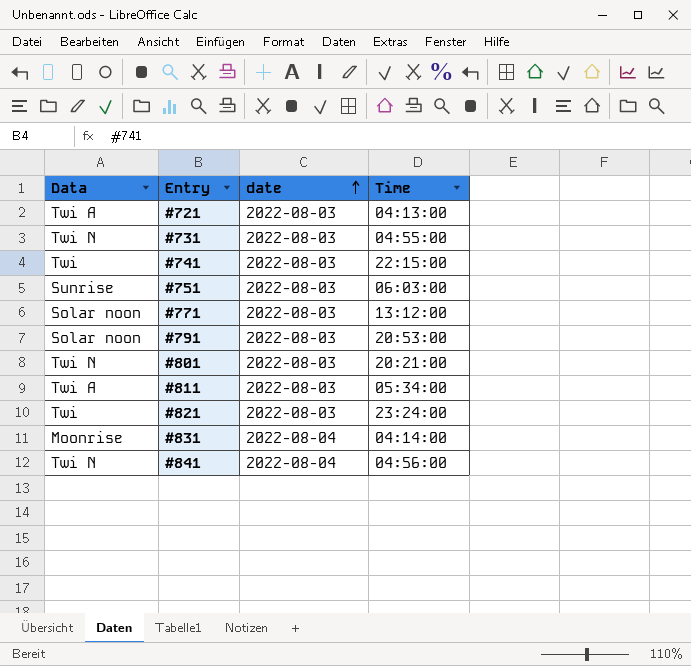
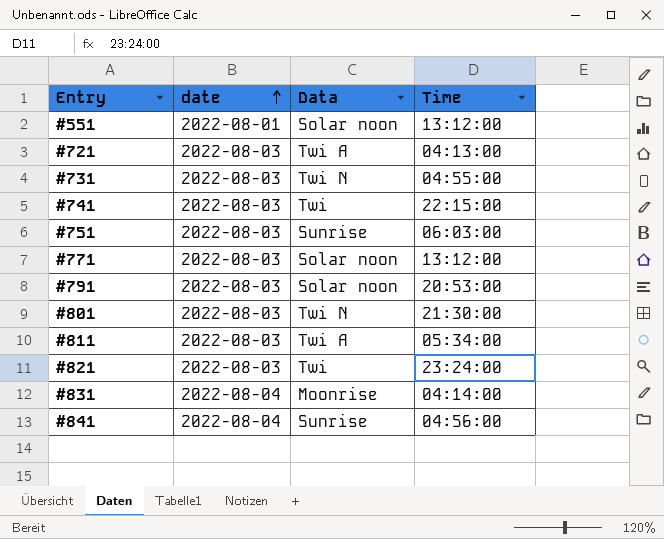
column Data | position: 1 -> 3
row #551: none -> 2022-08-01 | Solar noon | 13:12:00
#801 | Time: 20:21:00 -> 21:30:00
#841 | Data: Twi N -> Sunrise

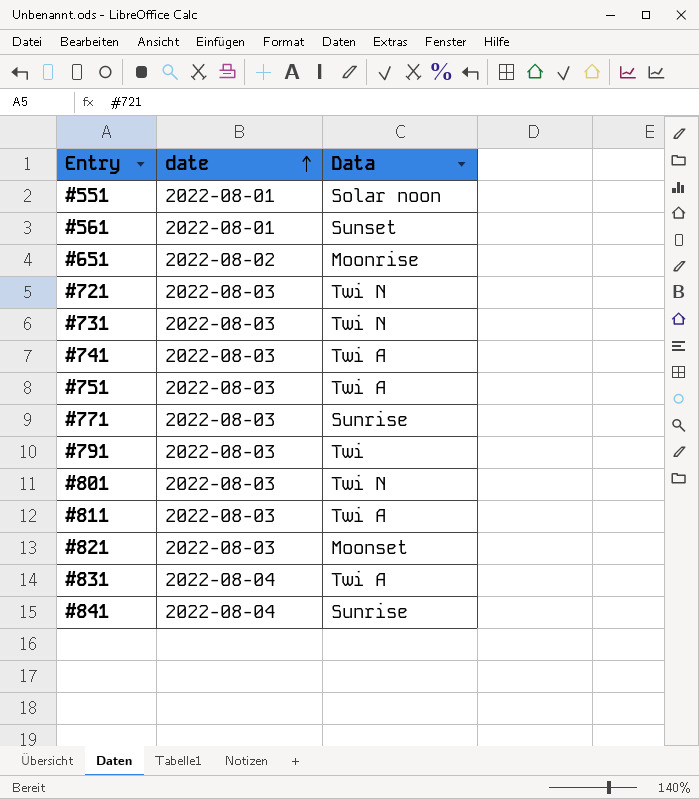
column Time | position: 4 -> none
row #561: none -> 2022-08-01 | Sunset
row #651: none -> 2022-08-02 | Moonrise
#721 | Data: Twi A -> Twi N
#741 | Data: Twi -> Twi A
#751 | Data: Sunrise -> Twi A
#771 | Data: Solar noon -> Sunrise
#791 | Data: Solar noon -> Twi
#821 | Data: Twi -> Moonset
#831 | Data: Moonrise -> Twi A

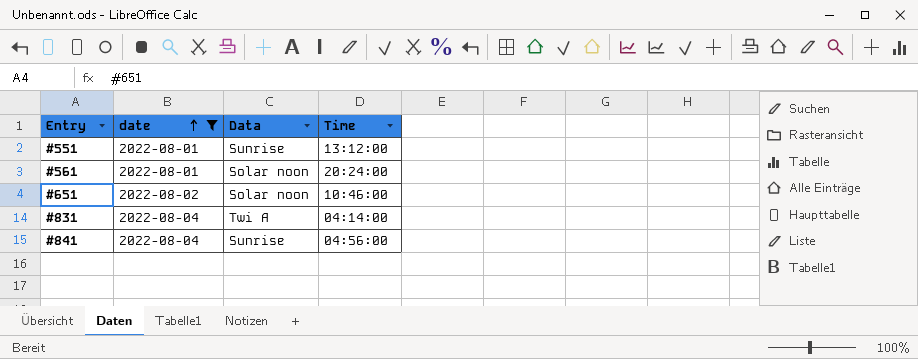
filter: none -> date != 2022-08-03
column Time | position: none -> 4
#551 | Data: Solar noon -> Sunrise
#561 | Data: Sunset -> Solar noon
#651 | Data: Moonrise -> Solar noon

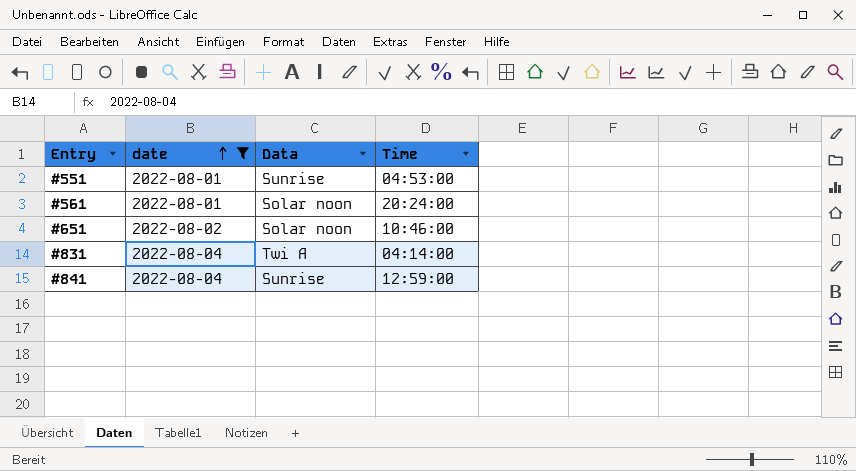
#551 | Time: 13:12:00 -> 04:53:00
#841 | Time: 04:56:00 -> 12:59:00

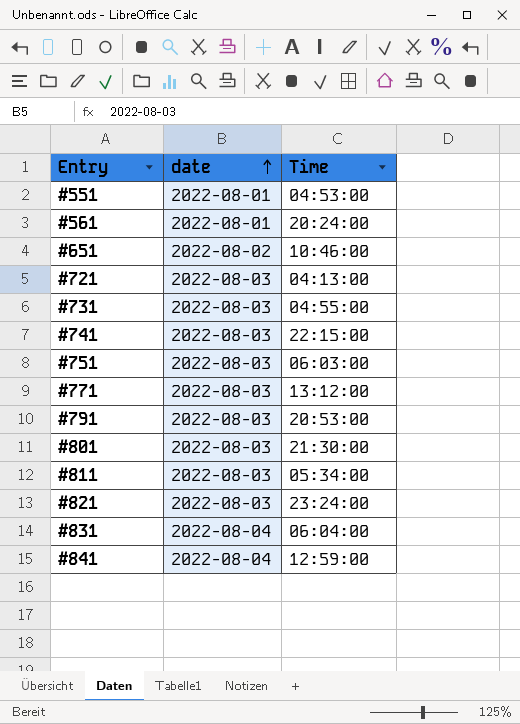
filter: date != 2022-08-03 -> none
column Data | position: 3 -> none
#831 | Time: 04:14:00 -> 06:04:00

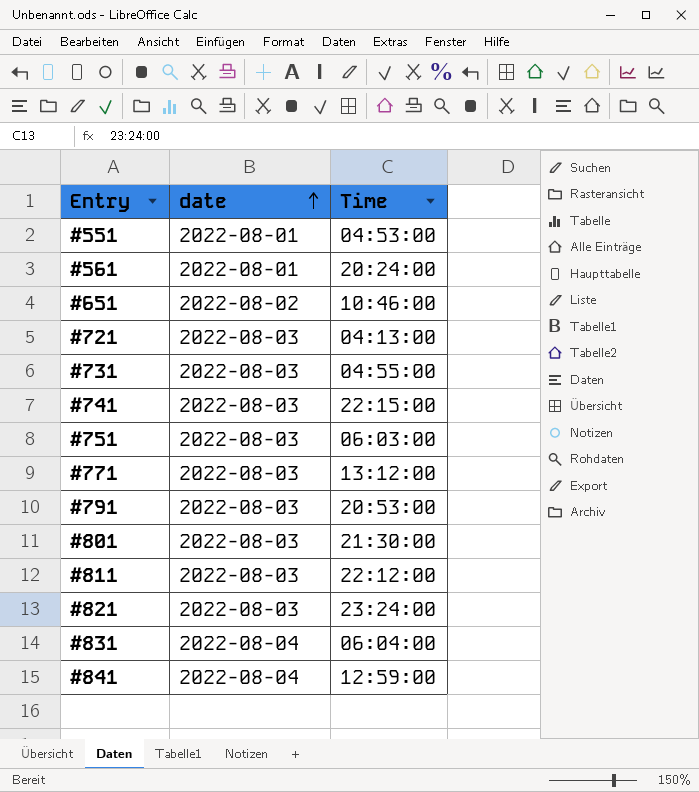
#811 | Time: 05:34:00 -> 22:12:00

